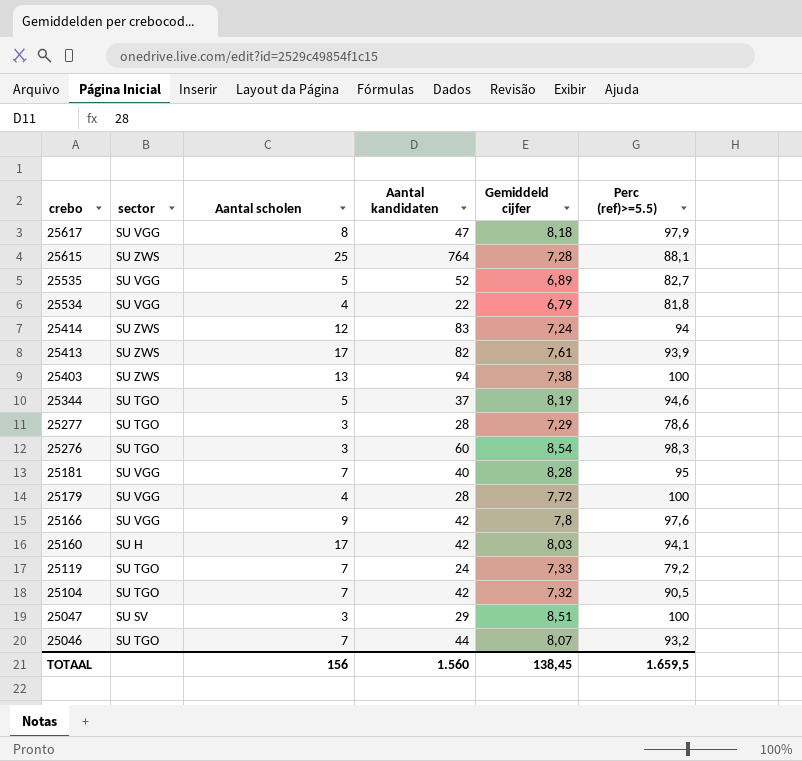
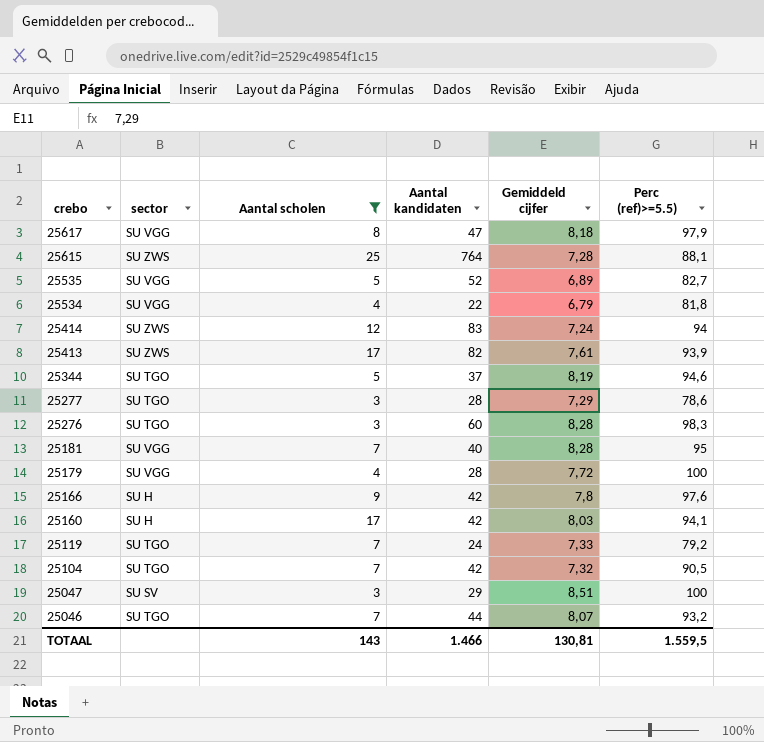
filter: none -> Aantal scholen != 13
25276 | Gemiddeld cijfer: 8,54 -> 8,28
25166 | sector: SU VGG -> SU H
TOTAAL | Aantal scholen: 156 -> 143
TOTAAL | Aantal kandidaten: 1.560 -> 1.466
TOTAAL | Gemiddeld cijfer: 138,45 -> 130,81
TOTAAL | Perc (ref)>=5.5): 1.659,5 -> 1.559,5

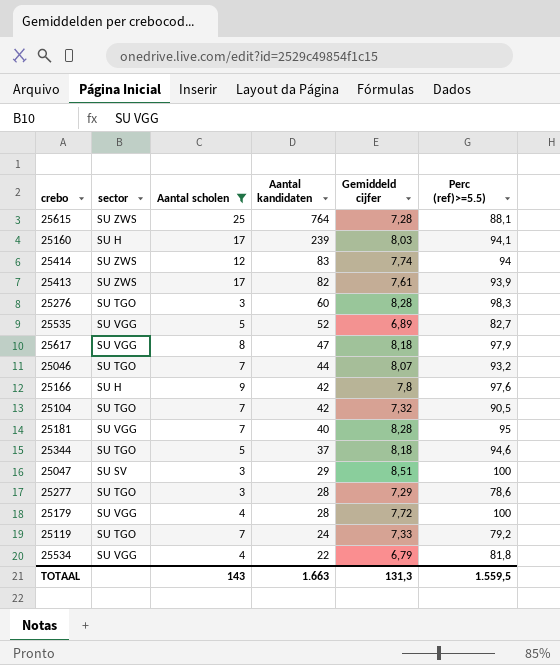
row order: crebo descending -> Aantal kandidaten descending
25160 | Aantal kandidaten: 42 -> 239
25414 | Gemiddeld cijfer: 7,24 -> 7,74
25344 | Gemiddeld cijfer: 8,19 -> 8,18
TOTAAL | Aantal kandidaten: 1.466 -> 1.663
TOTAAL | Gemiddeld cijfer: 130,81 -> 131,3

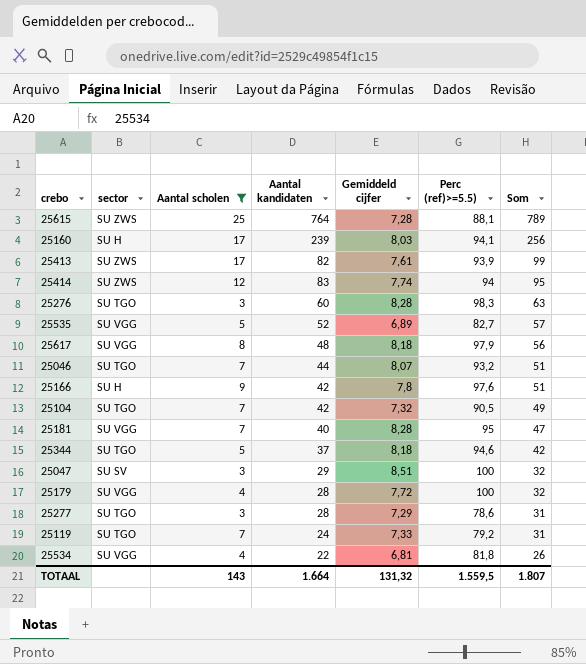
row order: Aantal kandidaten descending -> Som descending
column Som | formula: none -> [Aantal scholen] + [Aantal kandidaten]
25617 | Aantal kandidaten: 47 -> 48
25534 | Gemiddeld cijfer: 6,79 -> 6,81
TOTAAL | Aantal kandidaten: 1.663 -> 1.664
TOTAAL | Gemiddeld cijfer: 131,3 -> 131,32

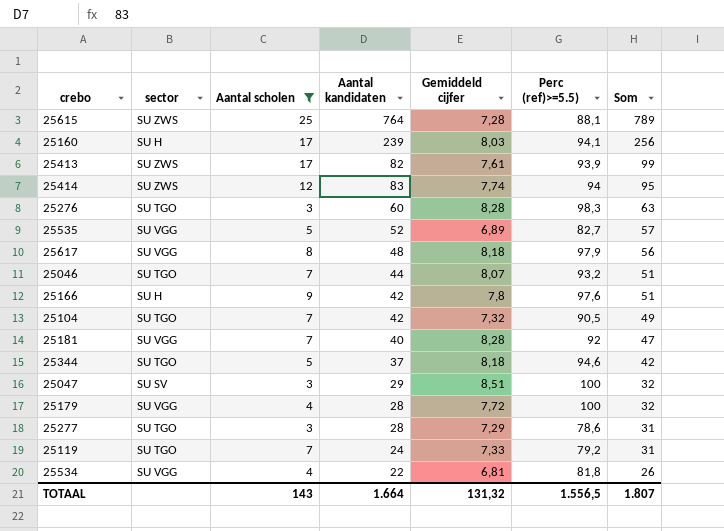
25181 | Perc (ref)>=5.5): 95 -> 92
TOTAAL | Perc (ref)>=5.5): 1.559,5 -> 1.556,5

